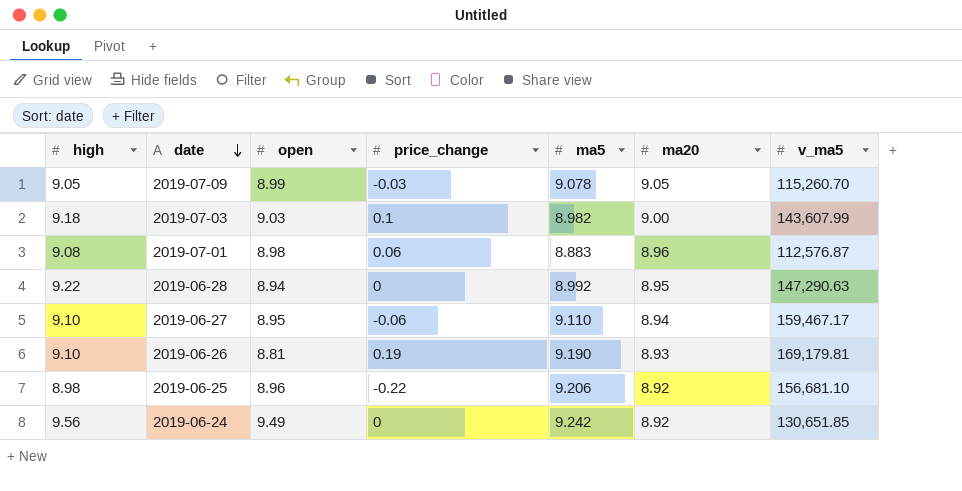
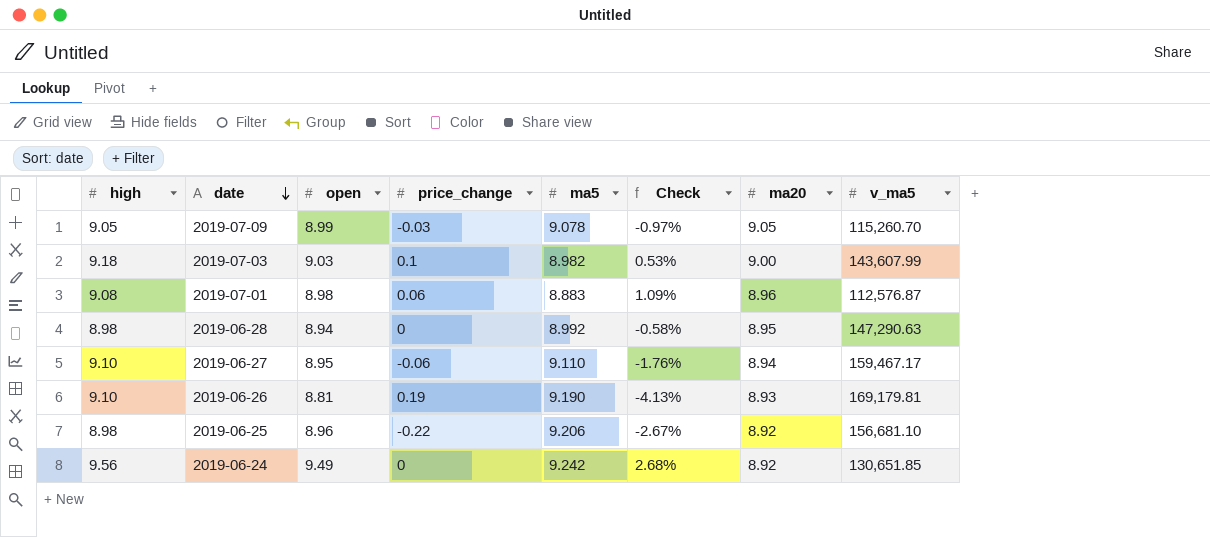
column Check | formula: none -> ([open] - [ma5]) / [ma5]
2019-06-28 | high: 9.22 -> 8.98

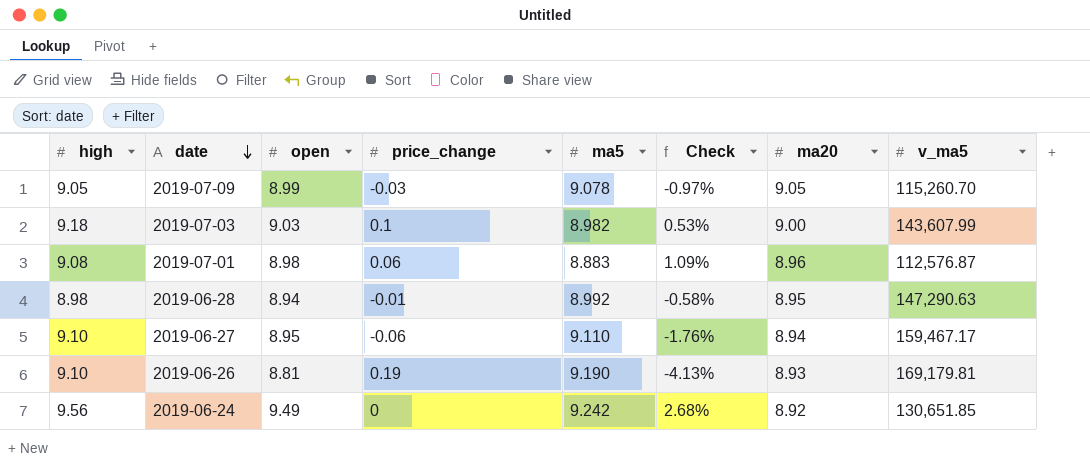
row 2019-06-25: 8.98 | 8.96 | -0.22 | 9.206 | -2.67% | 8.92 | 156,681.10 -> none
2019-06-28 | price_change: 0 -> -0.01

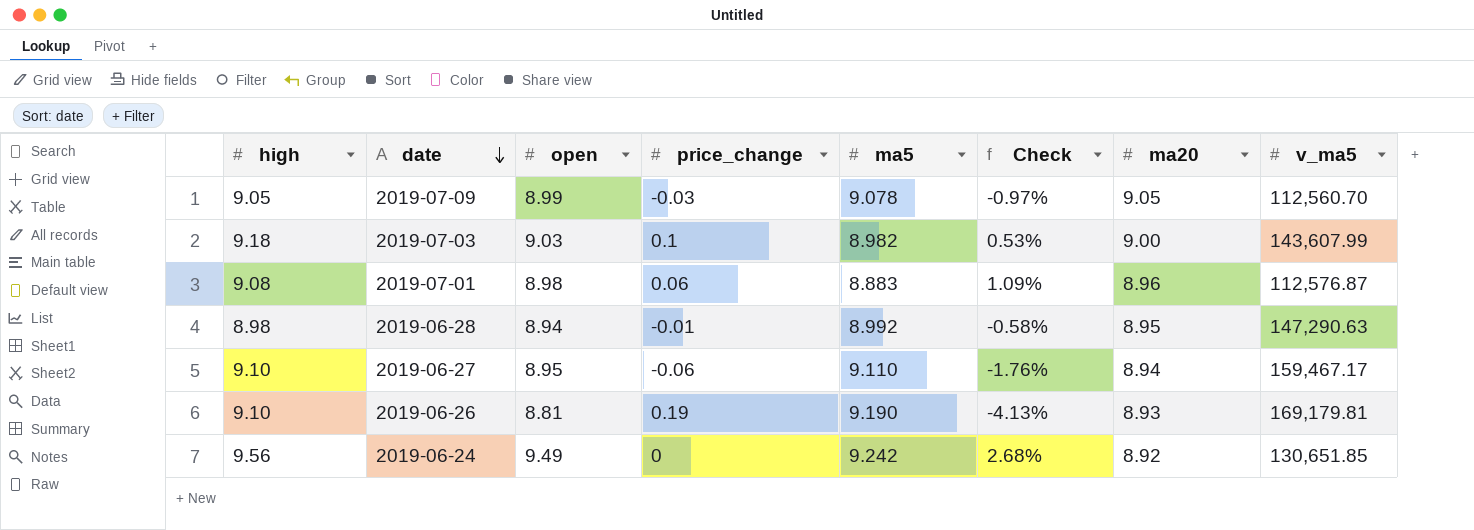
2019-07-09 | v_ma5: 115,260.70 -> 112,560.70

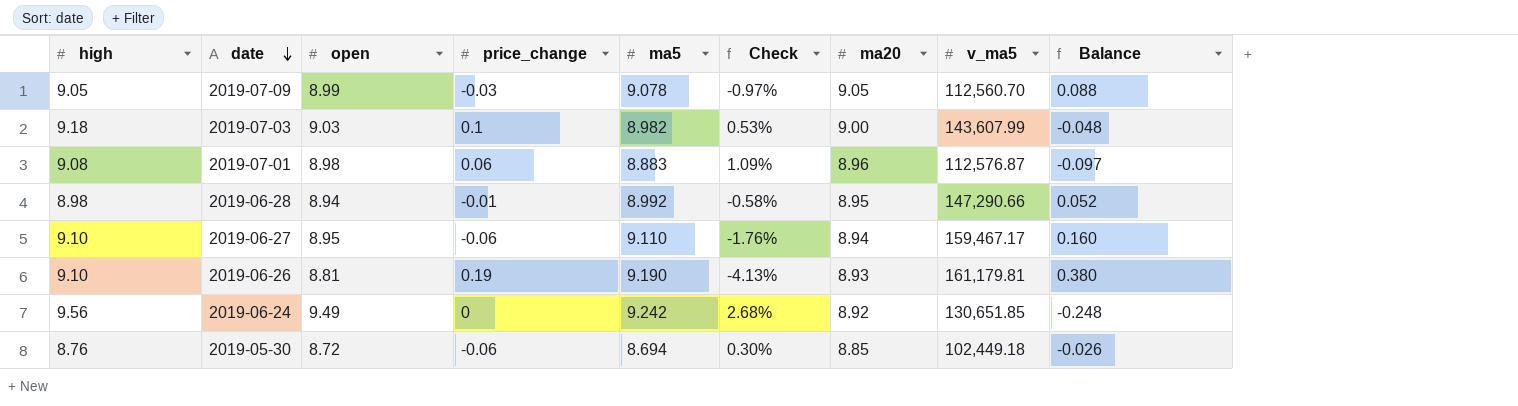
column Balance | formula: none -> [ma5] - [open]
2019-06-28 | v_ma5: 147,290.63 -> 147,290.66
2019-06-26 | v_ma5: 169,179.81 -> 161,179.81
row 2019-05-30: none -> 8.76 | 8.72 | -0.06 | 8.694 | 0.30% | 8.85 | 102,449.18 | -0.026

